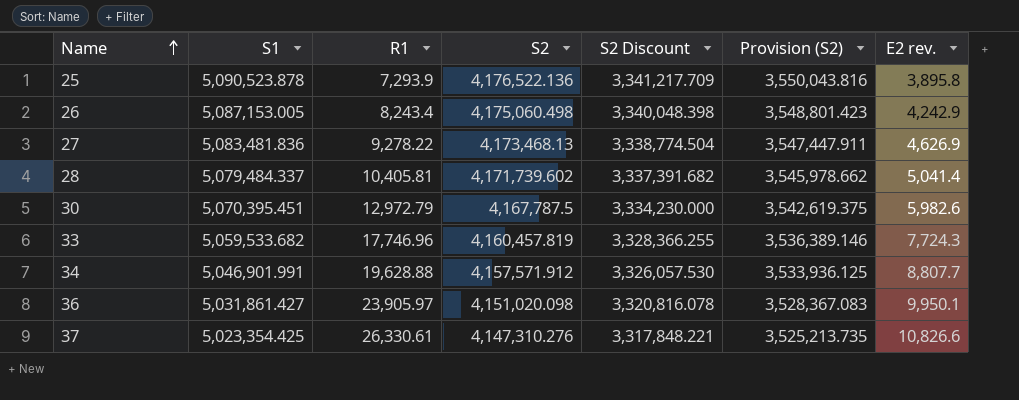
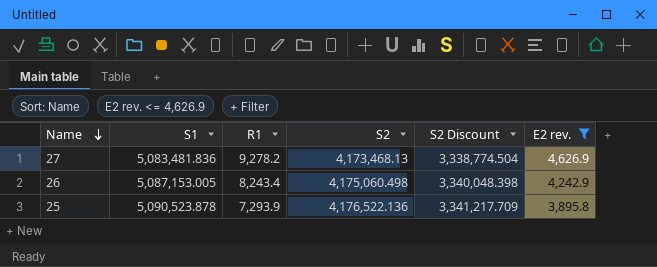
filter: none -> E2 rev. <= 4,626.9
row order: Name ascending -> Name descending
column Provision (S2) | formula: [S2] * 0.85 -> none
27 | R1: 9,278.22 -> 9,278.2

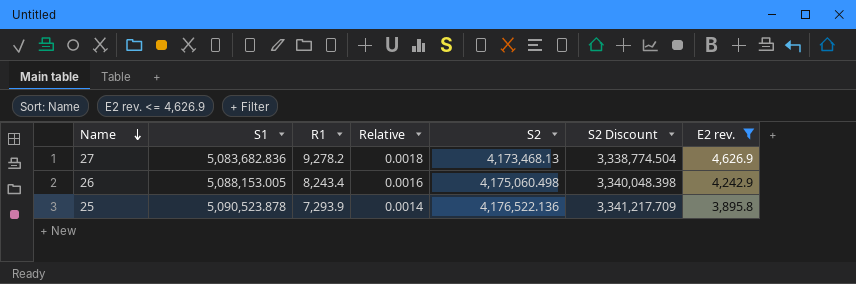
column Relative | formula: none -> [R1] / [S1]
27 | S1: 5,083,481.836 -> 5,083,682.836
26 | S1: 5,087,153.005 -> 5,088,153.005

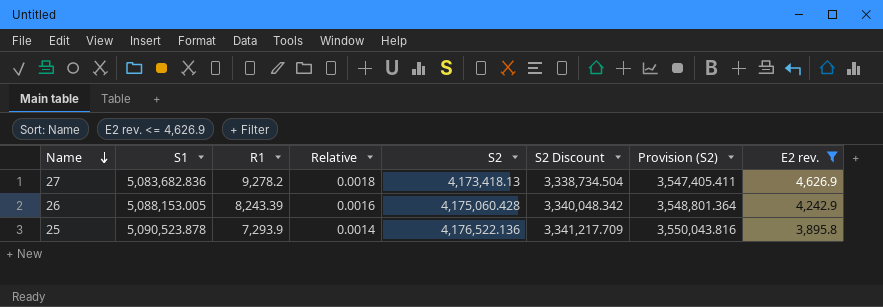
column Provision (S2) | formula: none -> [S2] * 0.85
27 | S2: 4,173,468.13 -> 4,173,418.13
27 | S2 Discount: 3,338,774.504 -> 3,338,734.504
26 | R1: 8,243.4 -> 8,243.39
26 | S2: 4,175,060.498 -> 4,175,060.428
26 | S2 Discount: 3,340,048.398 -> 3,340,048.342

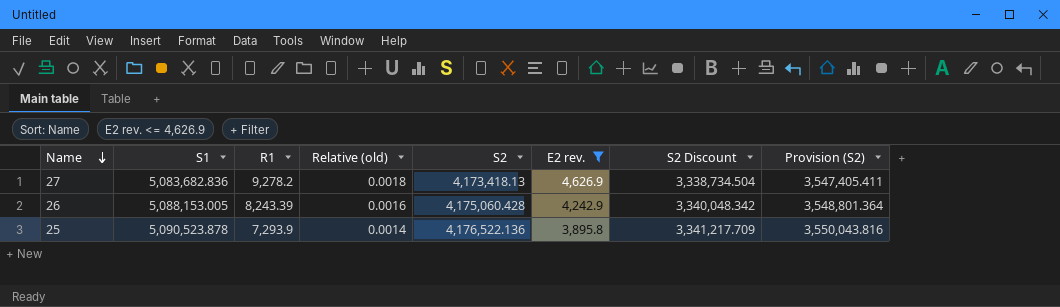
column name: Relative -> Relative (old)
column E2 rev. | position: 8 -> 6

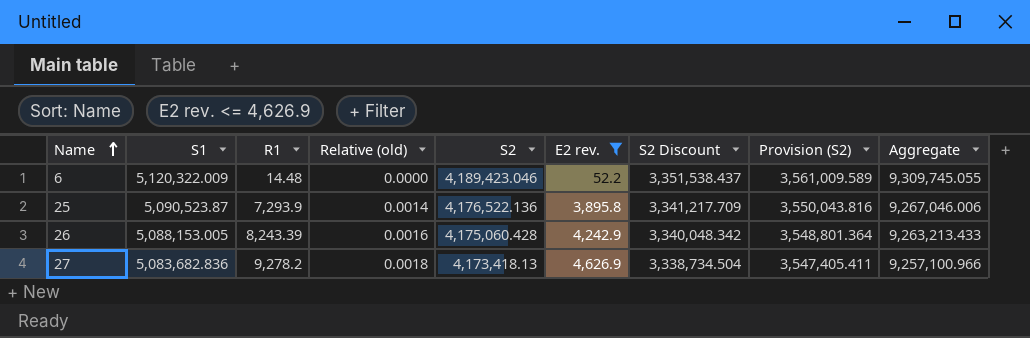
row order: Name descending -> Name ascending
column Aggregate | formula: none -> [S1] + [S2]
row 6: none -> 5,120,322.009 | 14.48 | 0.0000 | 4,189,423.046 | 52.2 | 3,351,538.437 | 3,561,009.589 | 9,309,745.055
25 | S1: 5,090,523.878 -> 5,090,523.87

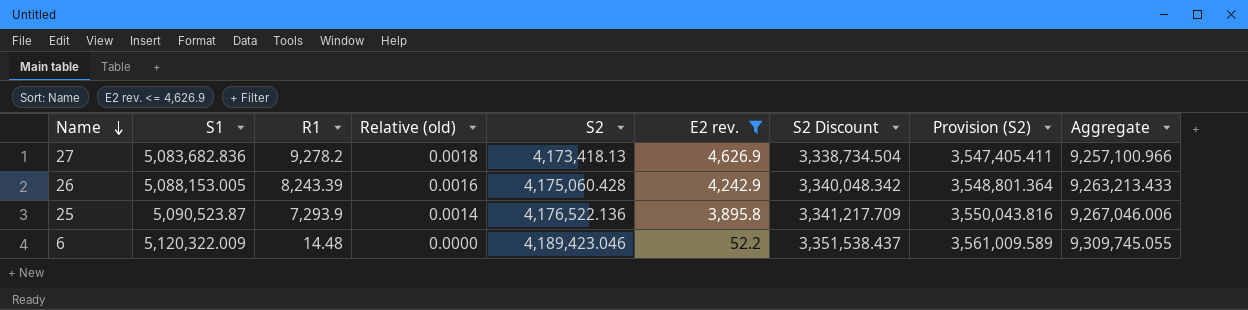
row order: Name ascending -> Name descending

